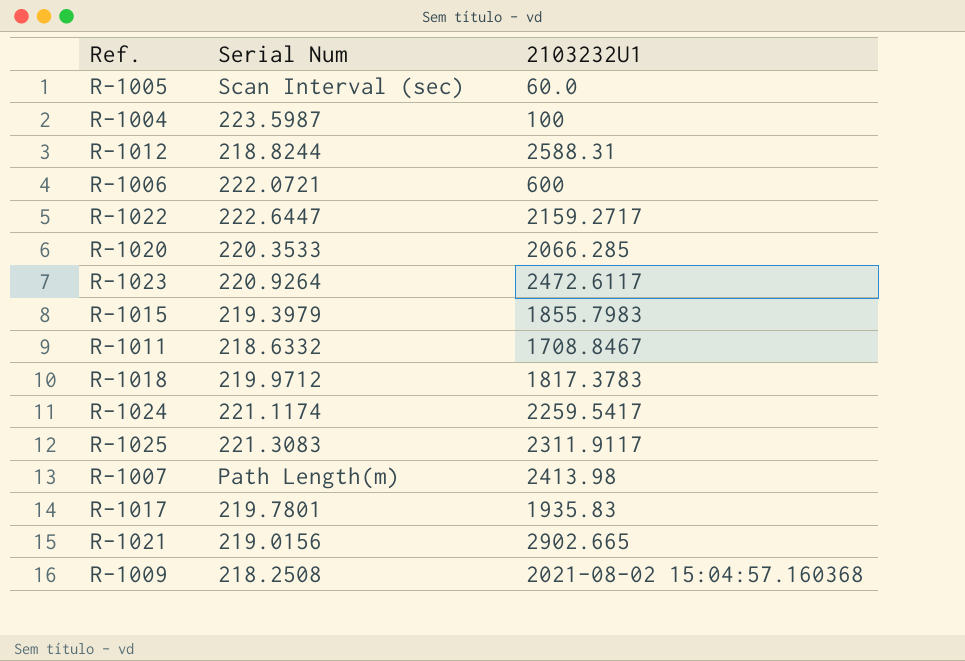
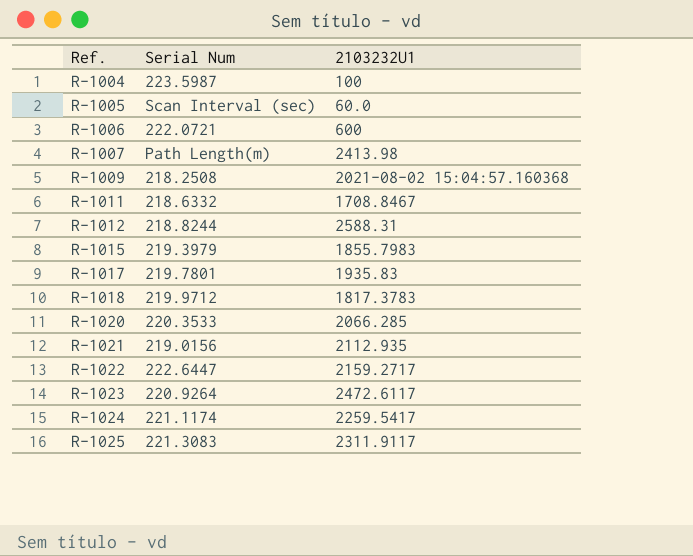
row order: none -> Ref. ascending
R-1021 | 2103232U1: 2902.665 -> 2112.935

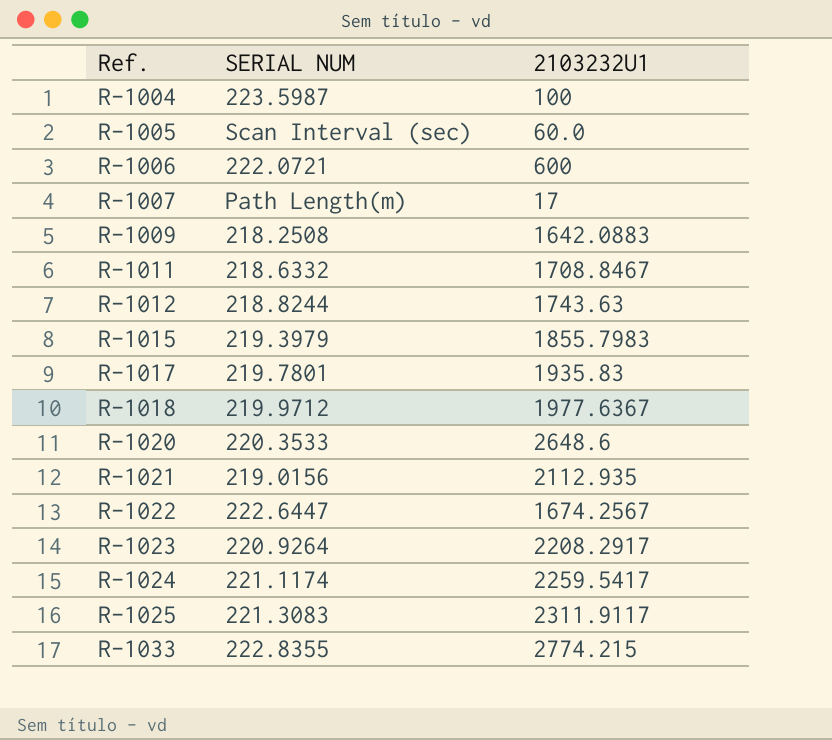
column name: Serial Num -> SERIAL NUM
R-1007 | 2103232U1: 2413.98 -> 17
R-1009 | 2103232U1: 2021-08-02 15:04:57.160368 -> 1642.0883
R-1012 | 2103232U1: 2588.31 -> 1743.63
R-1018 | 2103232U1: 1817.3783 -> 1977.6367
R-1020 | 2103232U1: 2066.285 -> 2648.6
R-1022 | 2103232U1: 2159.2717 -> 1674.2567
R-1023 | 2103232U1: 2472.6117 -> 2208.2917
row R-1033: none -> 222.8355 | 2774.215

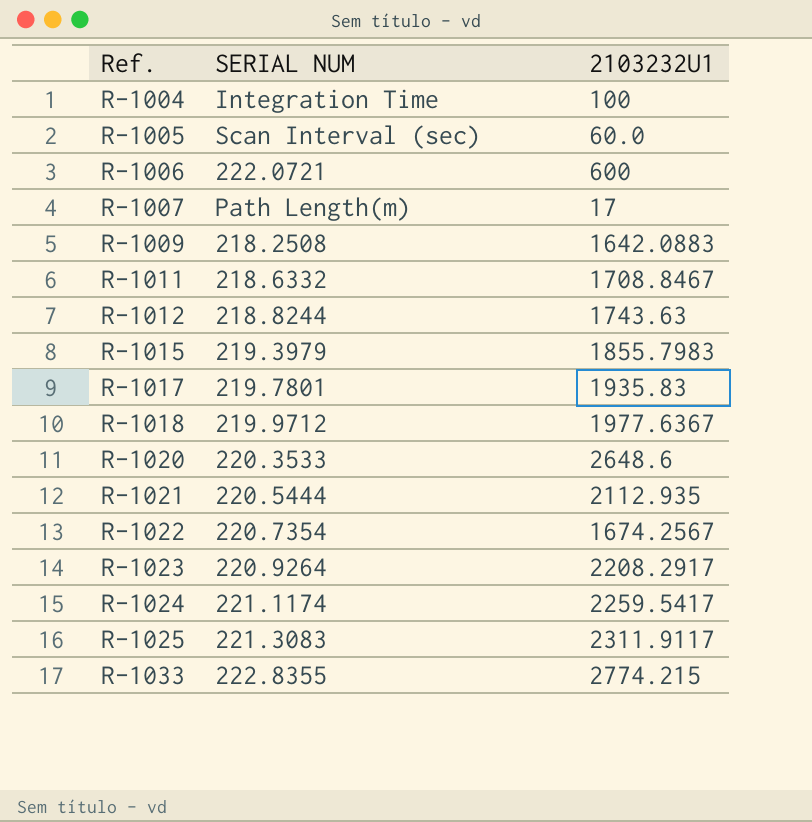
R-1004 | SERIAL NUM: 223.5987 -> Integration Time
R-1021 | SERIAL NUM: 219.0156 -> 220.5444
R-1022 | SERIAL NUM: 222.6447 -> 220.7354

